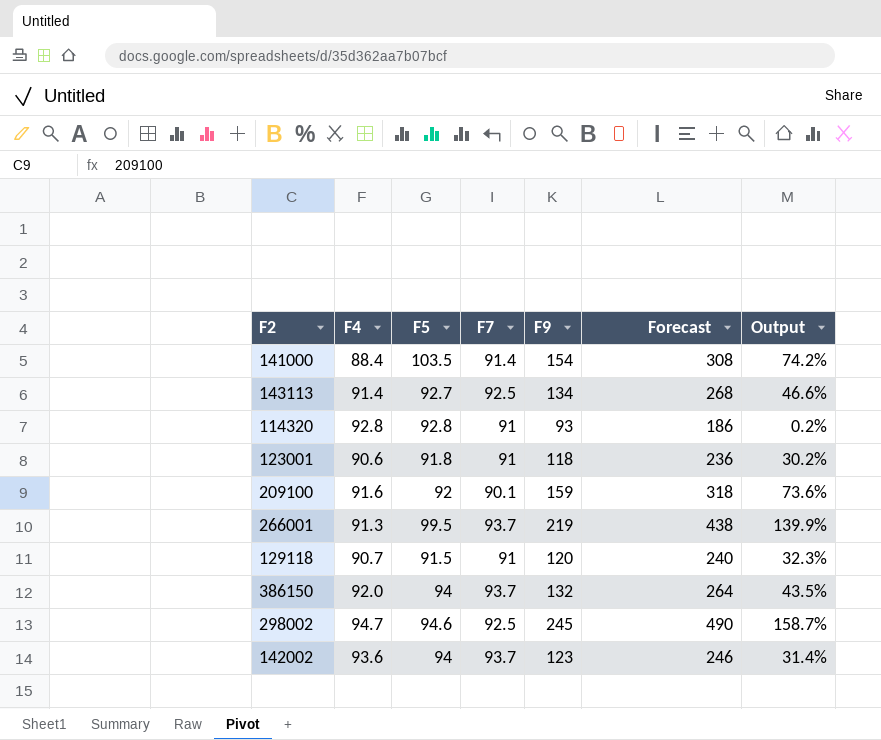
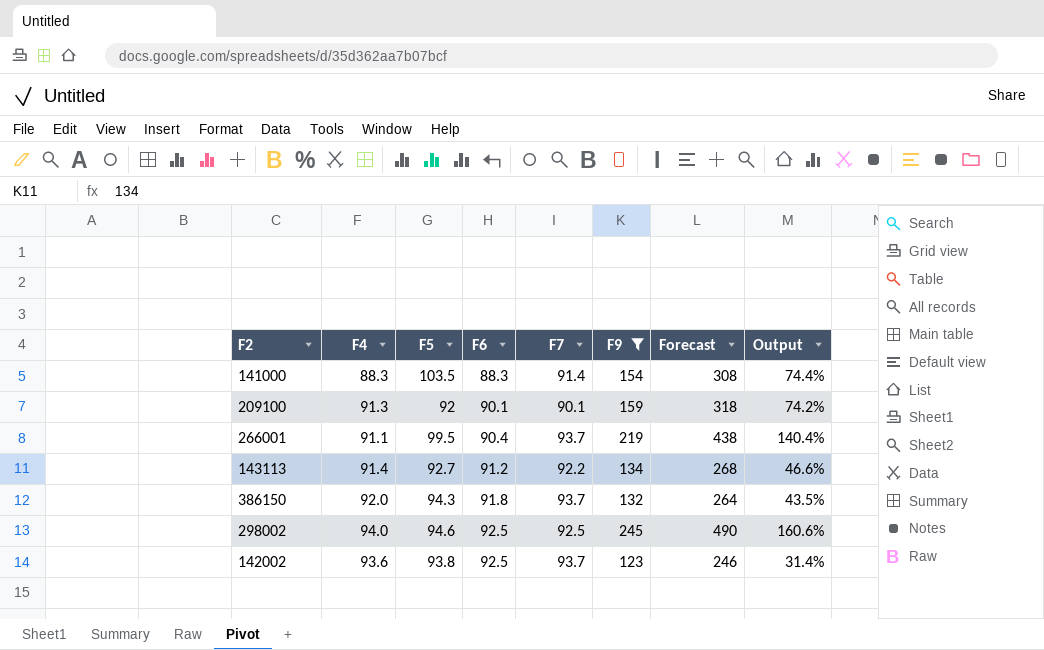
filter: none -> F9 >= 123
row order: none -> F6 ascending
column F6 | position: none -> 4
141000 | F4: 88.4 -> 88.3
141000 | Output: 74.2% -> 74.4%
209100 | F4: 91.6 -> 91.3
209100 | Output: 73.6% -> 74.2%
266001 | F4: 91.3 -> 91.1
266001 | Output: 139.9% -> 140.4%
143113 | F7: 92.5 -> 92.2
386150 | F5: 94 -> 94.3
298002 | F4: 94.7 -> 94.0
298002 | Output: 158.7% -> 160.6%
142002 | F5: 94 -> 93.8

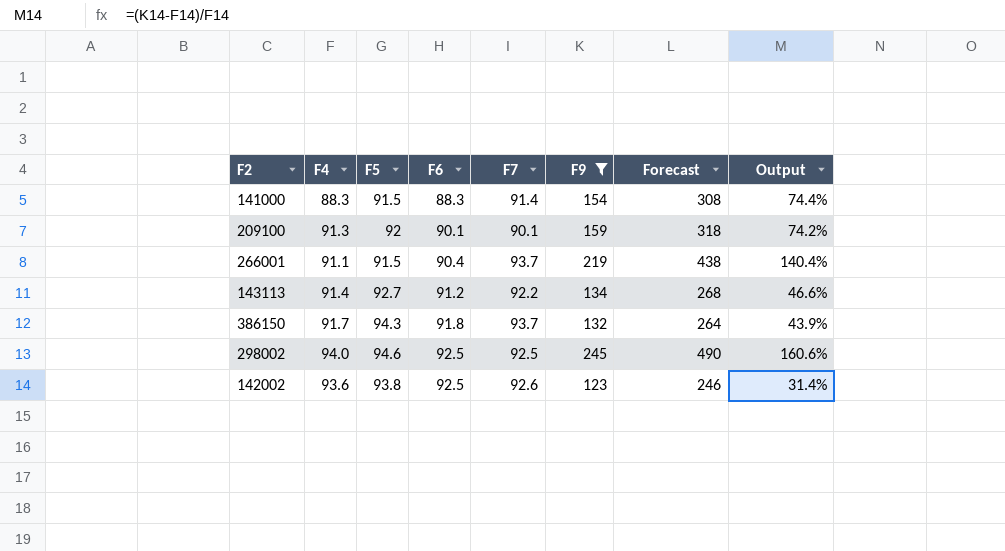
141000 | F5: 103.5 -> 91.5
266001 | F5: 99.5 -> 91.5
386150 | F4: 92.0 -> 91.7
386150 | Output: 43.5% -> 43.9%
142002 | F7: 93.7 -> 92.6

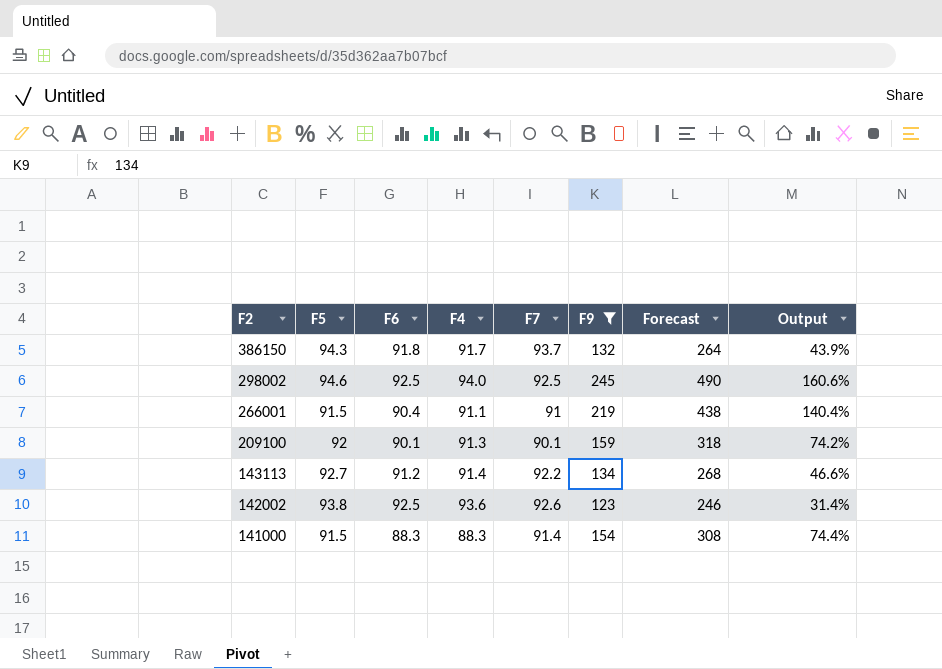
row order: F6 ascending -> F2 descending
column F4 | position: 2 -> 4
266001 | F7: 93.7 -> 91

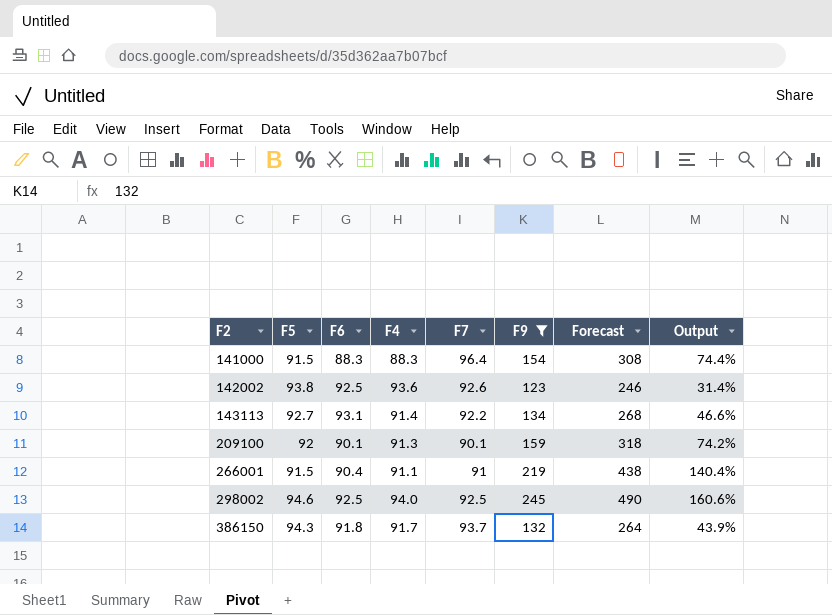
row order: F2 descending -> F2 ascending
141000 | F7: 91.4 -> 96.4
143113 | F6: 91.2 -> 93.1

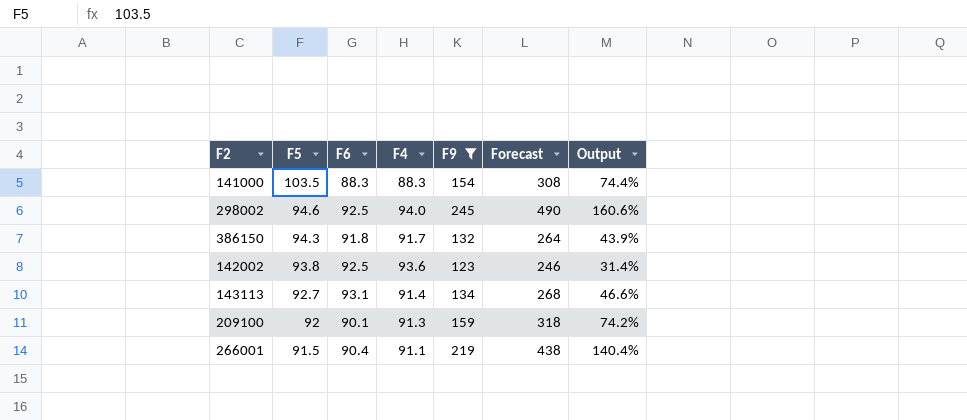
row order: F2 ascending -> F5 descending
column F7 | position: 5 -> none
141000 | F5: 91.5 -> 103.5

